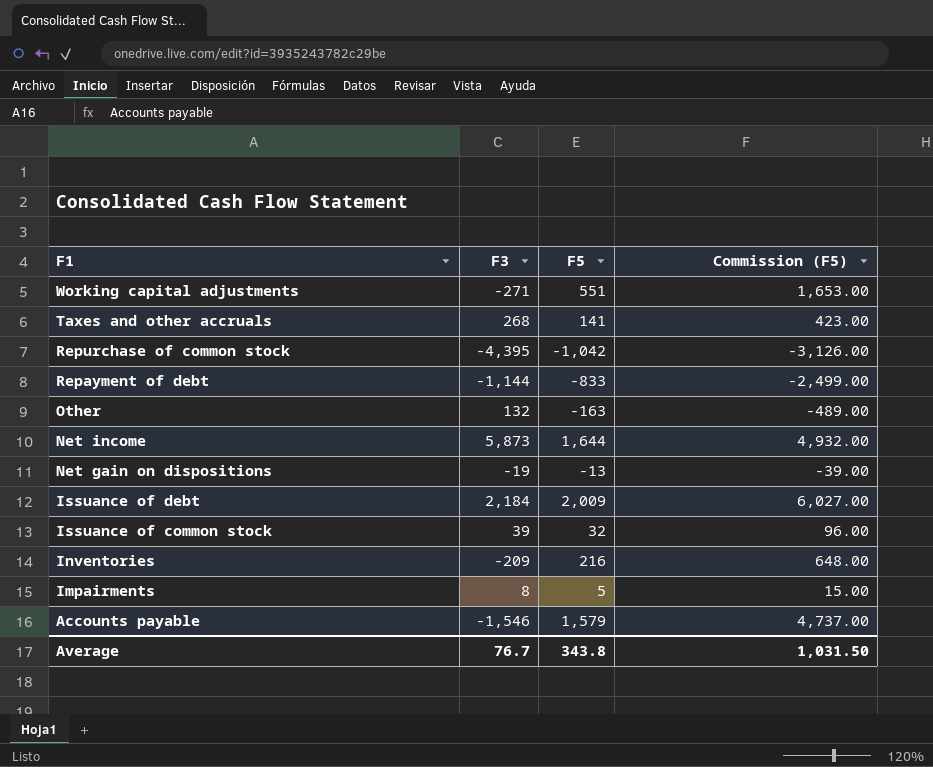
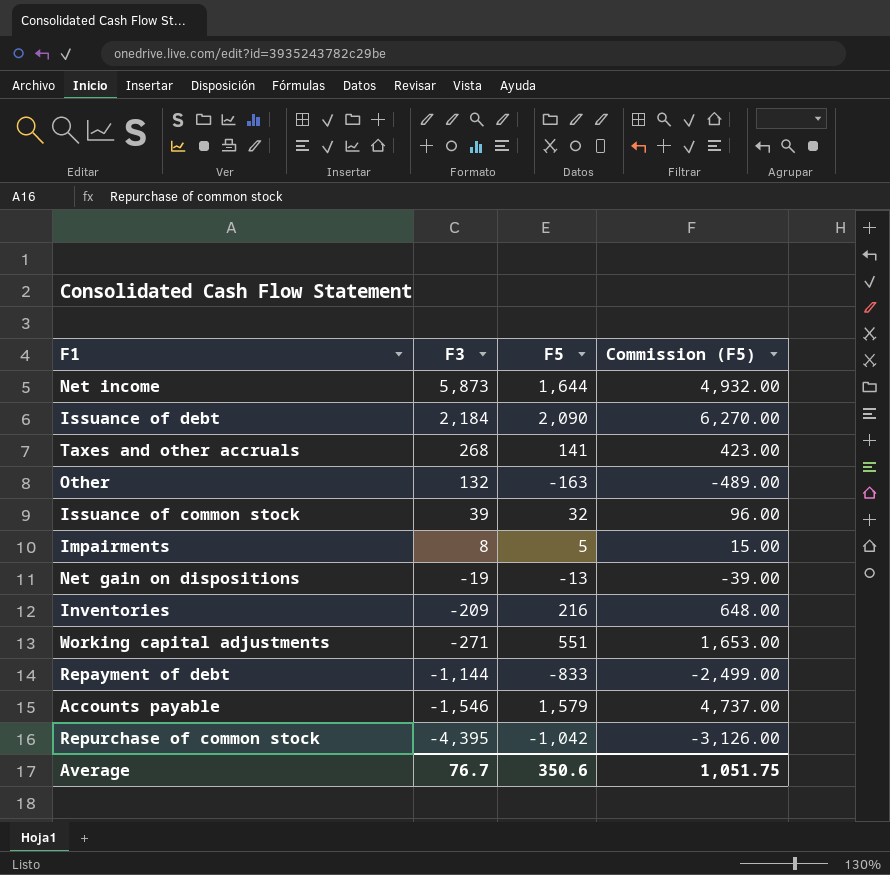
row order: F1 descending -> F3 descending
Issuance of debt | F5: 2,009 -> 2,090
Issuance of debt | Commission (F5): 6,027.00 -> 6,270.00
Average | F5: 343.8 -> 350.6
Average | Commission (F5): 1,031.50 -> 1,051.75

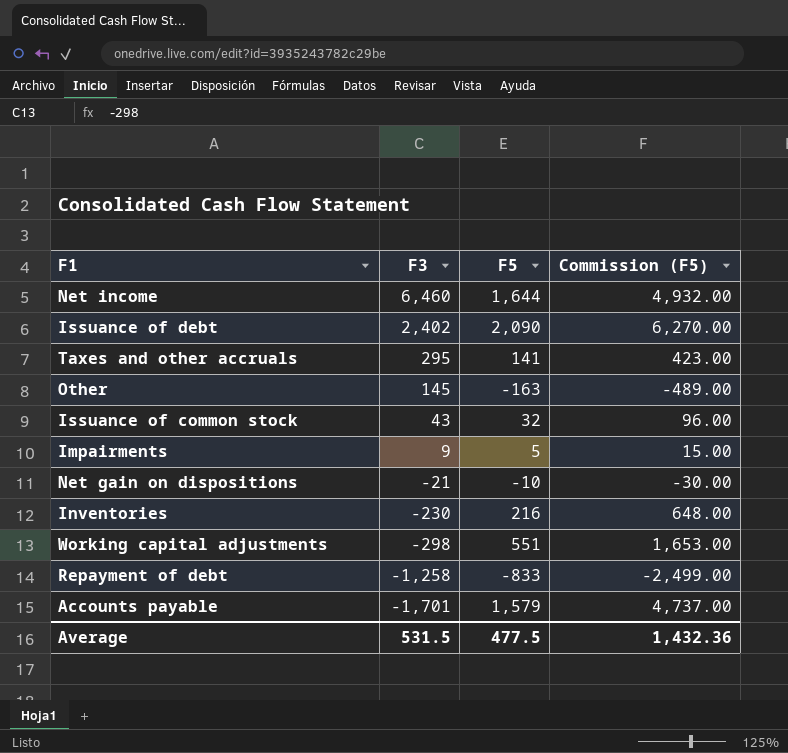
row Repurchase of common stock: -4,395 | -1,042 | -3,126.00 -> none
Net income | F3: 5,873 -> 6,460
Issuance of debt | F3: 2,184 -> 2,402
Taxes and other accruals | F3: 268 -> 295
Other | F3: 132 -> 145
Issuance of common stock | F3: 39 -> 43
Impairments | F3: 8 -> 9
Net gain on dispositions | F3: -19 -> -21
Net gain on dispositions | F5: -13 -> -10
Net gain on dispositions | Commission (F5): -39.00 -> -30.00
Inventories | F3: -209 -> -230
Working capital adjustments | F3: -271 -> -298
Repayment of debt | F3: -1,144 -> -1,258
Accounts payable | F3: -1,546 -> -1,701
Average | F3: 76.7 -> 531.5
Average | F5: 350.6 -> 477.5
Average | Commission (F5): 1,051.75 -> 1,432.36

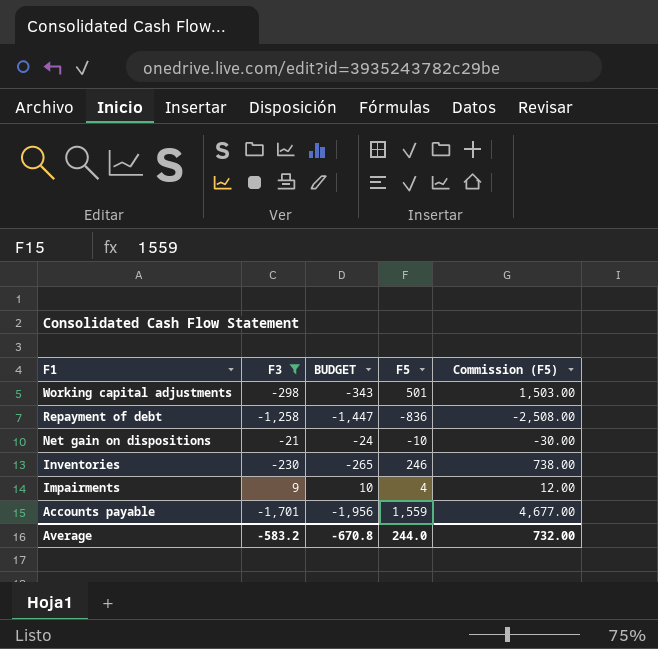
filter: none -> F3 <= 9
row order: F3 descending -> F1 descending
column BUDGET | formula: none -> [F3] * 1.15
Working capital adjustments | F5: 551 -> 501
Working capital adjustments | Commission (F5): 1,653.00 -> 1,503.00
Repayment of debt | F5: -833 -> -836
Repayment of debt | Commission (F5): -2,499.00 -> -2,508.00
Inventories | F5: 216 -> 246
Inventories | Commission (F5): 648.00 -> 738.00
Impairments | F5: 5 -> 4
Impairments | Commission (F5): 15.00 -> 12.00
Accounts payable | F5: 1,579 -> 1,559
Accounts payable | Commission (F5): 4,737.00 -> 4,677.00
Average | F3: 531.5 -> -583.2
Average | F5: 477.5 -> 244.0
Average | Commission (F5): 1,432.36 -> 732.00

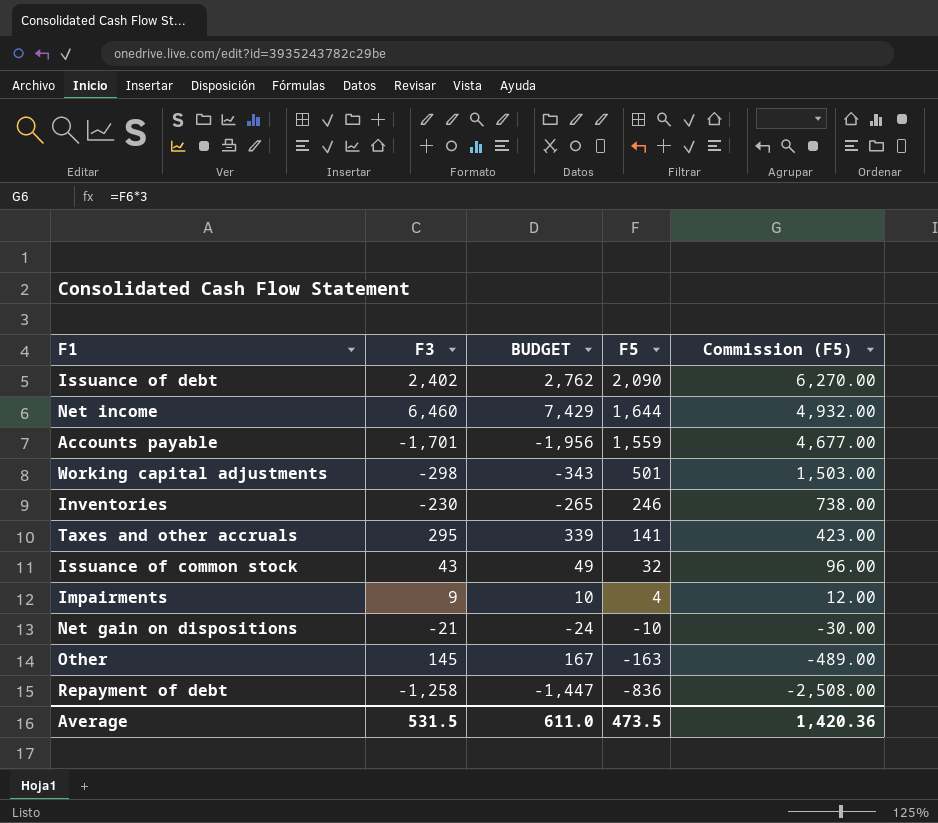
filter: F3 <= 9 -> none
row order: F1 descending -> F5 descending
Average | F3: -583.2 -> 531.5
Average | BUDGET: -670.8 -> 611.0
Average | F5: 244.0 -> 473.5
Average | Commission (F5): 732.00 -> 1,420.36

